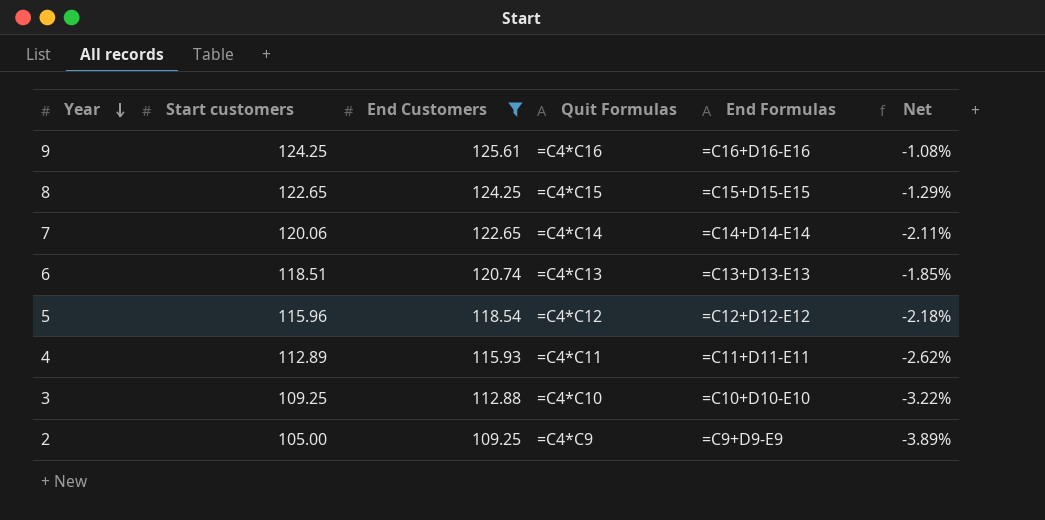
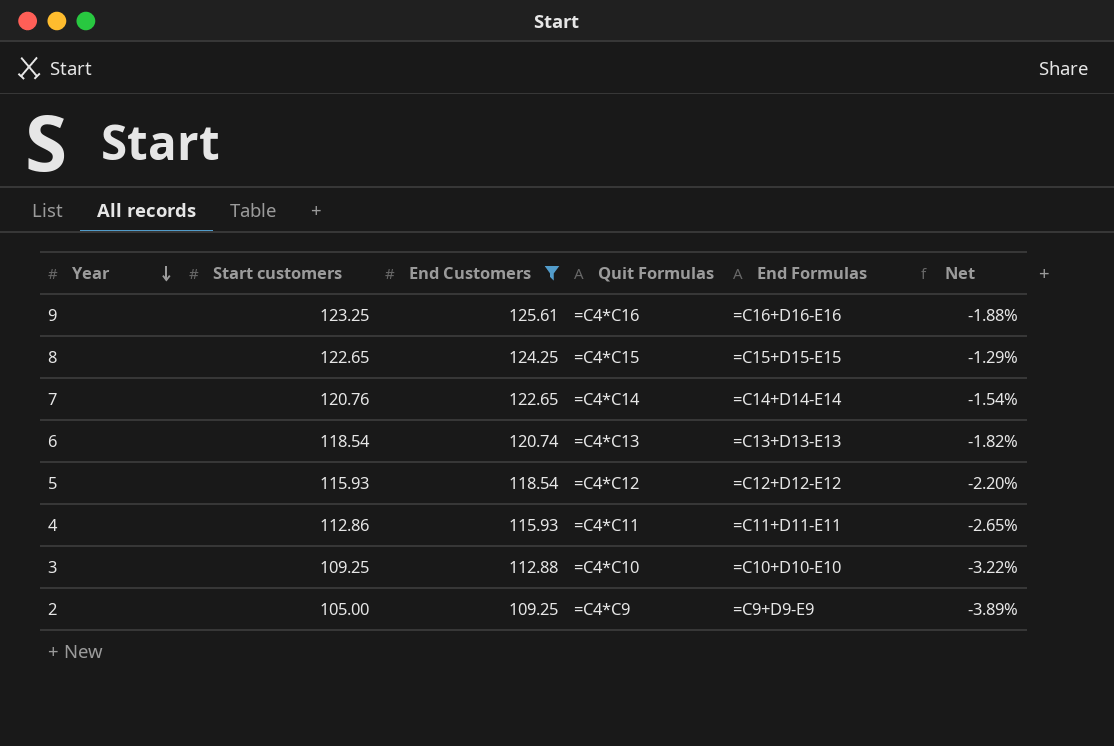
9 | Start customers: 124.25 -> 123.25
9 | Net: -1.08% -> -1.88%
7 | Start customers: 120.06 -> 120.76
7 | Net: -2.11% -> -1.54%
6 | Start customers: 118.51 -> 118.54
6 | Net: -1.85% -> -1.82%
5 | Start customers: 115.96 -> 115.93
5 | Net: -2.18% -> -2.20%
4 | Start customers: 112.89 -> 112.86
4 | Net: -2.62% -> -2.65%

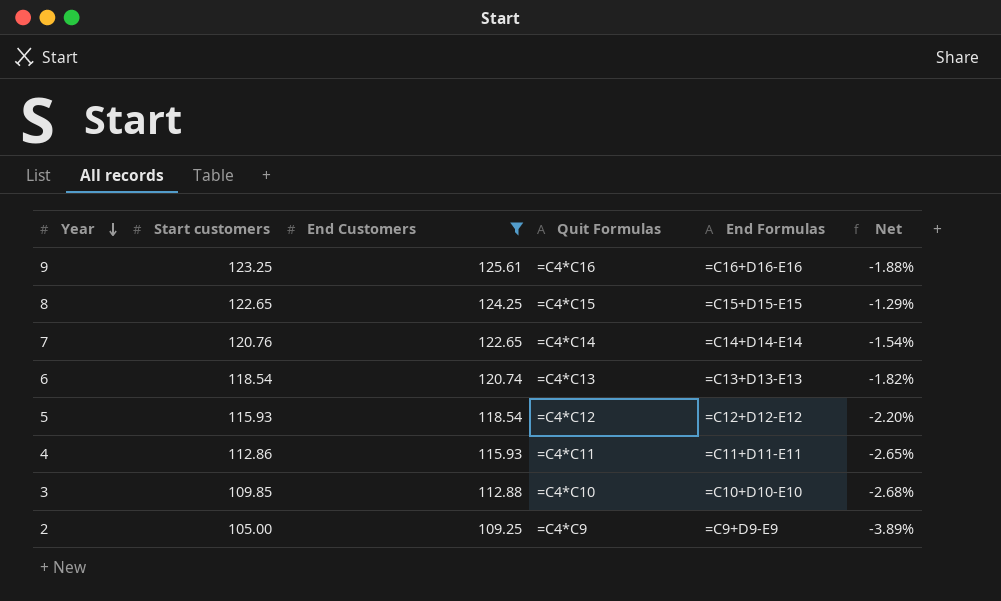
3 | Start customers: 109.25 -> 109.85
3 | Net: -3.22% -> -2.68%

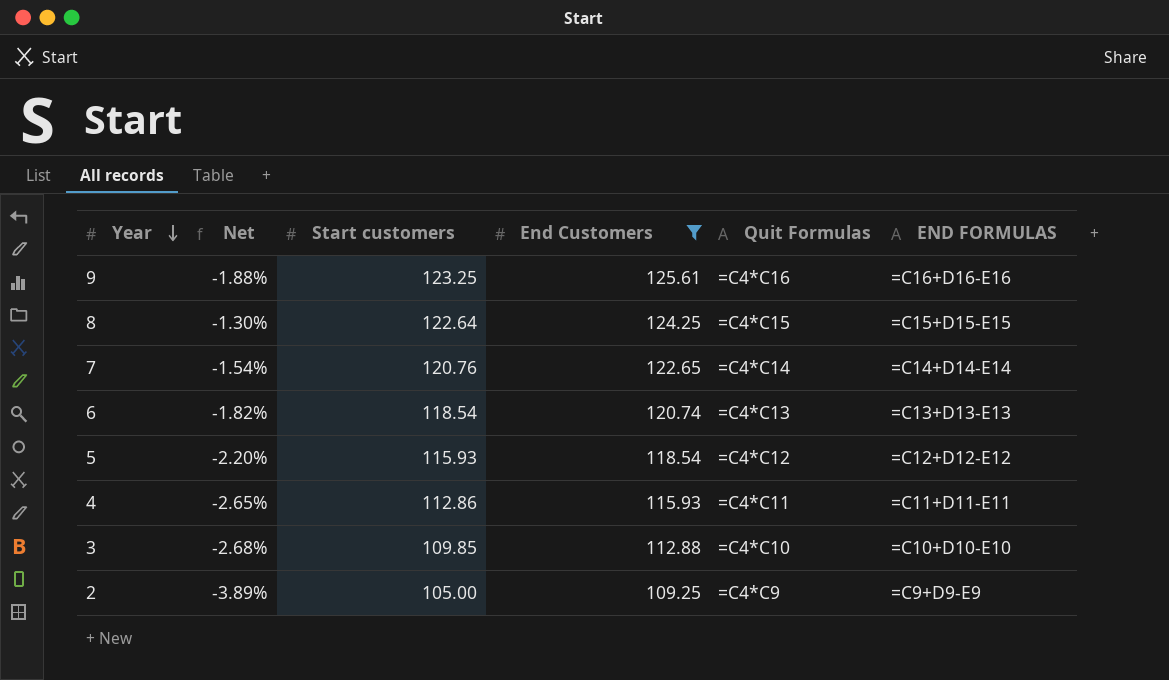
column Net | position: 6 -> 2
column name: End Formulas -> END FORMULAS
8 | Net: -1.29% -> -1.30%
8 | Start customers: 122.65 -> 122.64

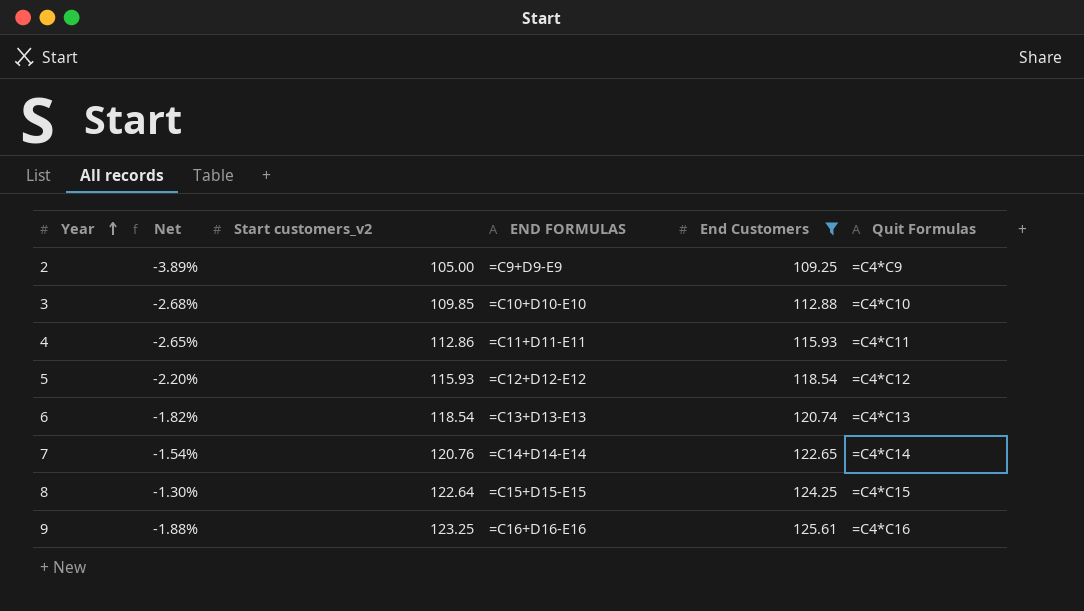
row order: Year descending -> Year ascending
column name: Start customers -> Start customers_v2
column END FORMULAS | position: 6 -> 4

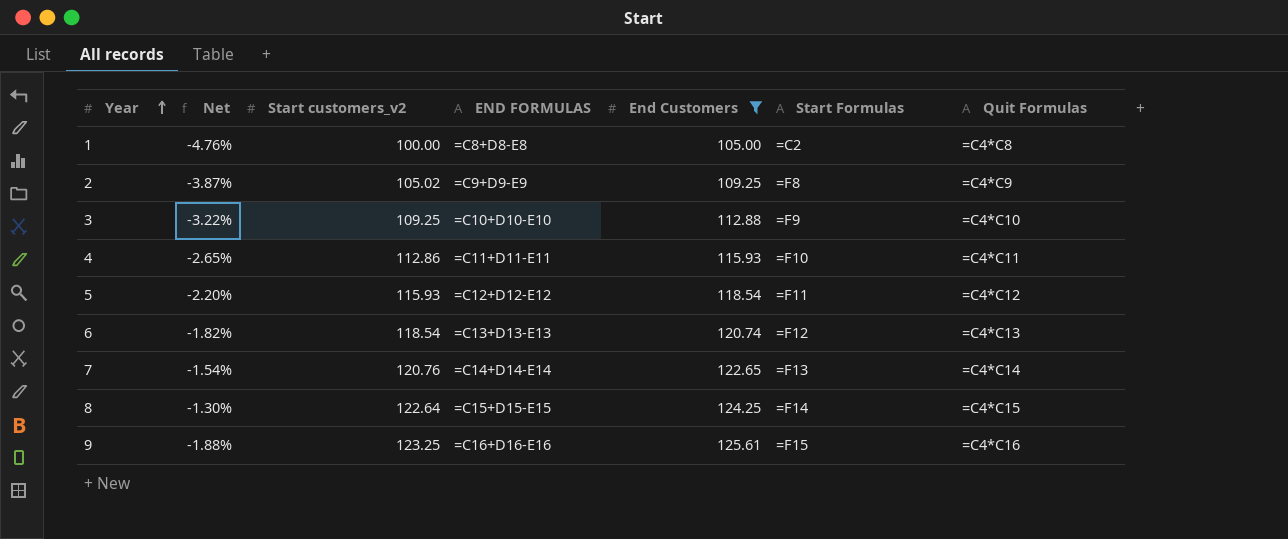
column Start Formulas | position: none -> 6
row 1: none -> -4.76% | 100.00 | =C8+D8-E8 | 105.00 | =C2 | =C4*C8
2 | Net: -3.89% -> -3.87%
2 | Start customers_v2: 105.00 -> 105.02
3 | Net: -2.68% -> -3.22%
3 | Start customers_v2: 109.85 -> 109.25

